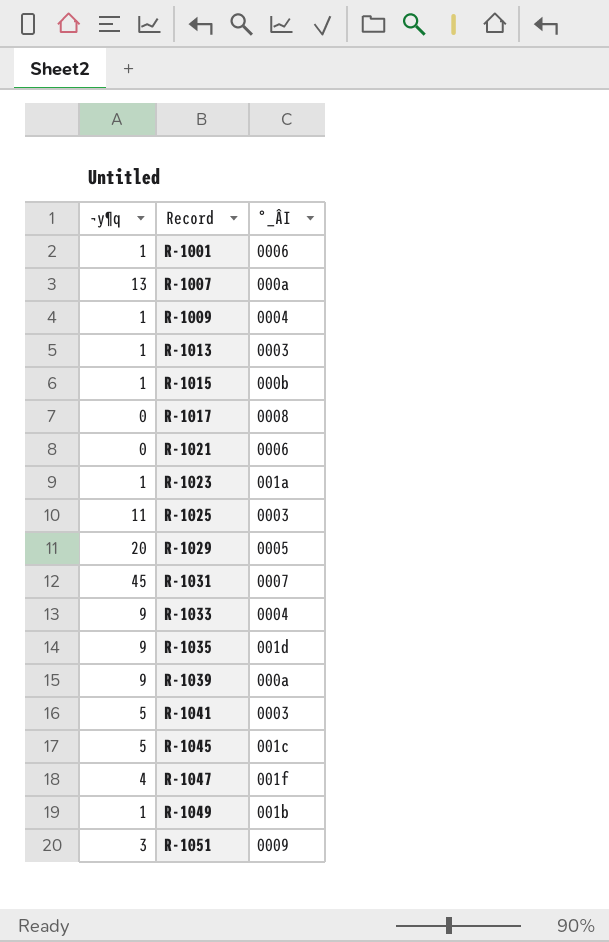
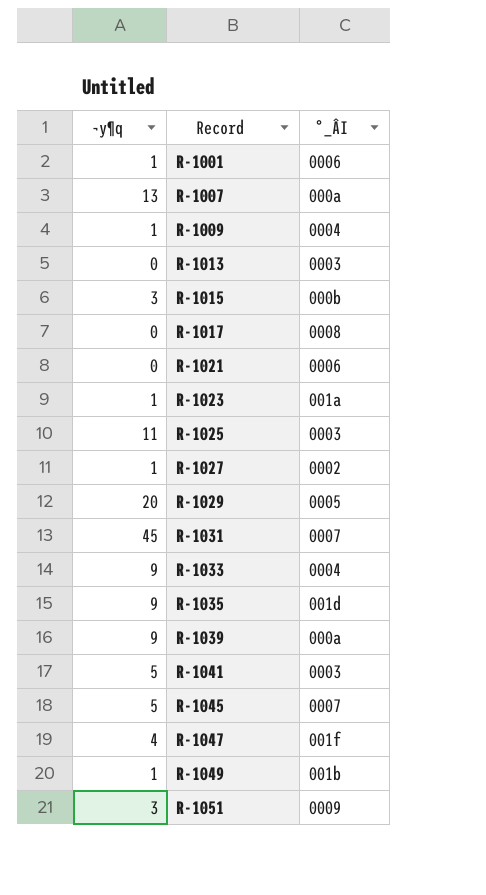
R-1013 | ¬y¶q: 1 -> 0
R-1015 | ¬y¶q: 1 -> 3
row R-1027: none -> 1 | 0002
R-1045 | °_ÂI: 001c -> 0007

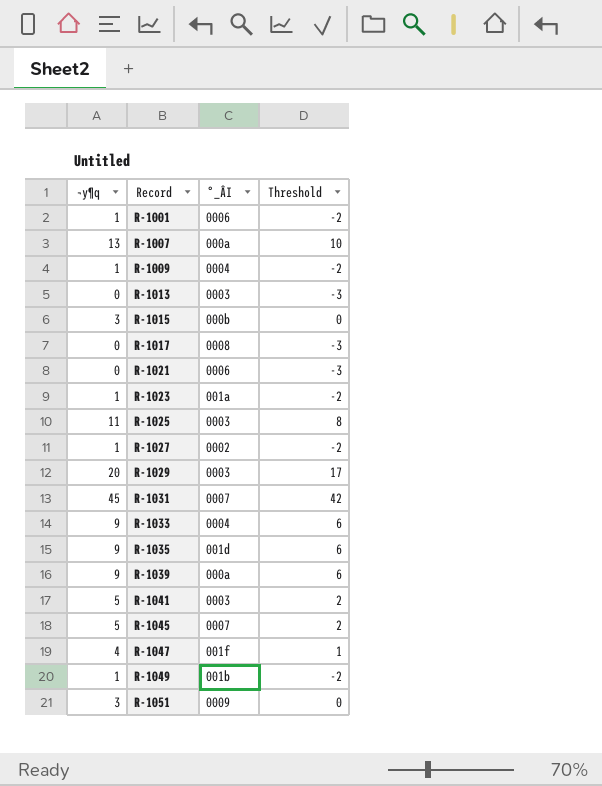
column Threshold | formula: none -> [¬y¶q] - 3
R-1029 | °_ÂI: 0005 -> 0003

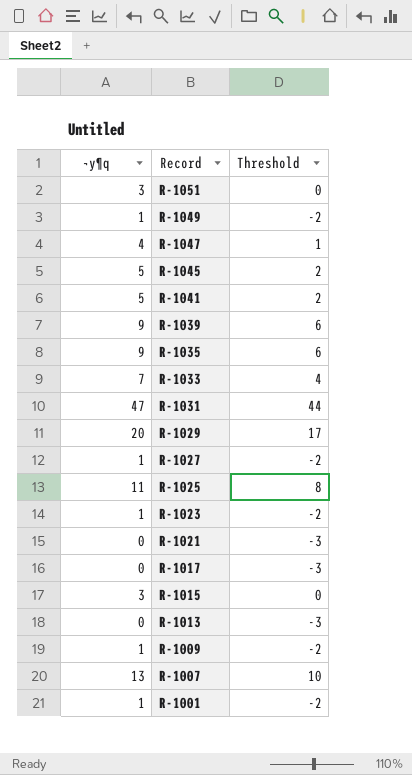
row order: Record ascending -> Record descending
column °_ÂI | position: 3 -> none
R-1033 | ¬y¶q: 9 -> 7
R-1033 | Threshold: 6 -> 4
R-1031 | ¬y¶q: 45 -> 47
R-1031 | Threshold: 42 -> 44

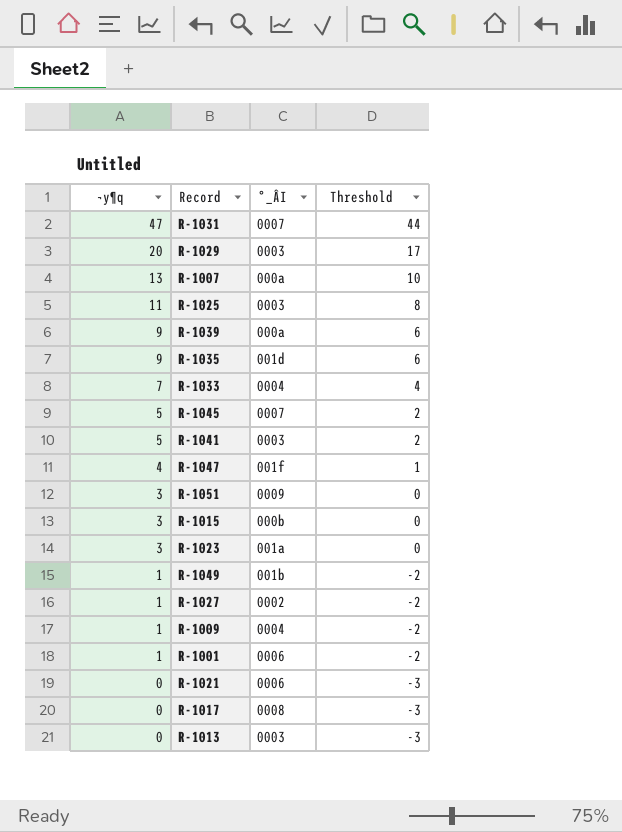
row order: Record descending -> ¬y¶q descending
column °_ÂI | position: none -> 3
R-1023 | ¬y¶q: 1 -> 3
R-1023 | Threshold: -2 -> 0

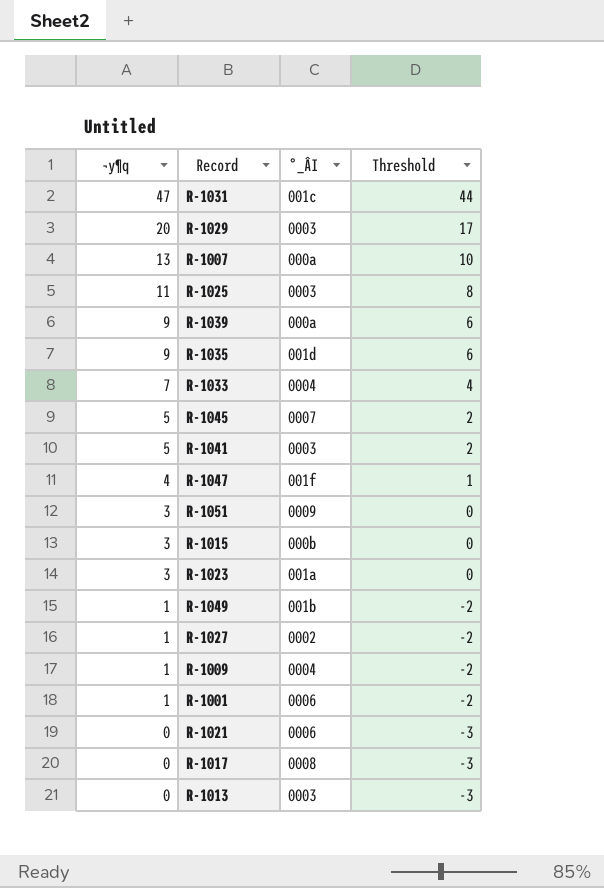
R-1031 | °_ÂI: 0007 -> 001c

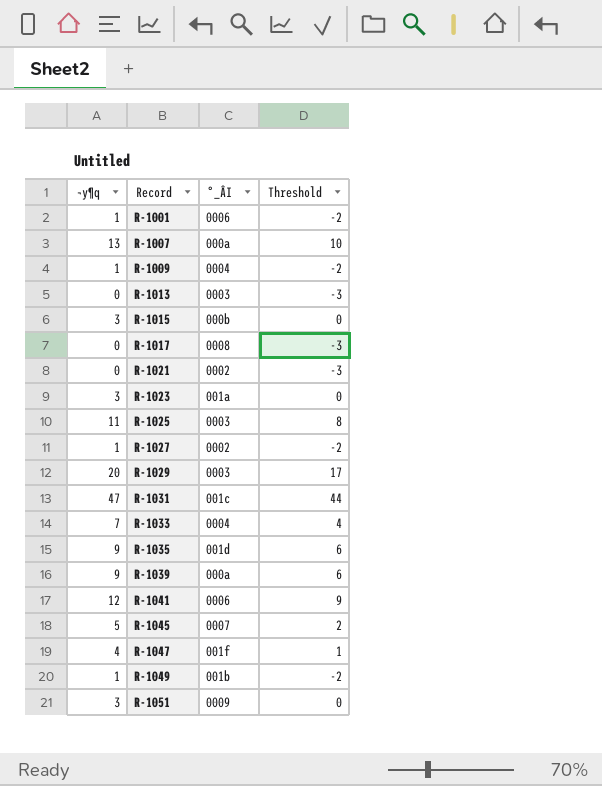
row order: ¬y¶q descending -> Record ascending
R-1021 | °_ÂI: 0006 -> 0002
R-1041 | ¬y¶q: 5 -> 12
R-1041 | °_ÂI: 0003 -> 0006
R-1041 | Threshold: 2 -> 9

